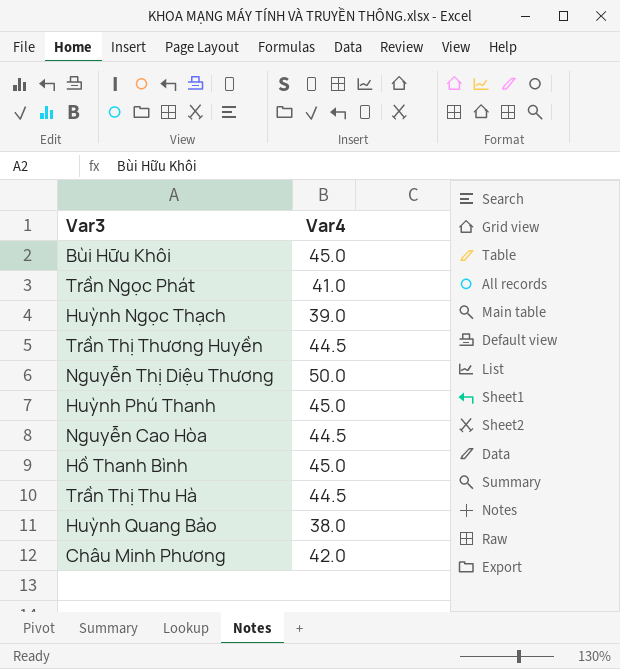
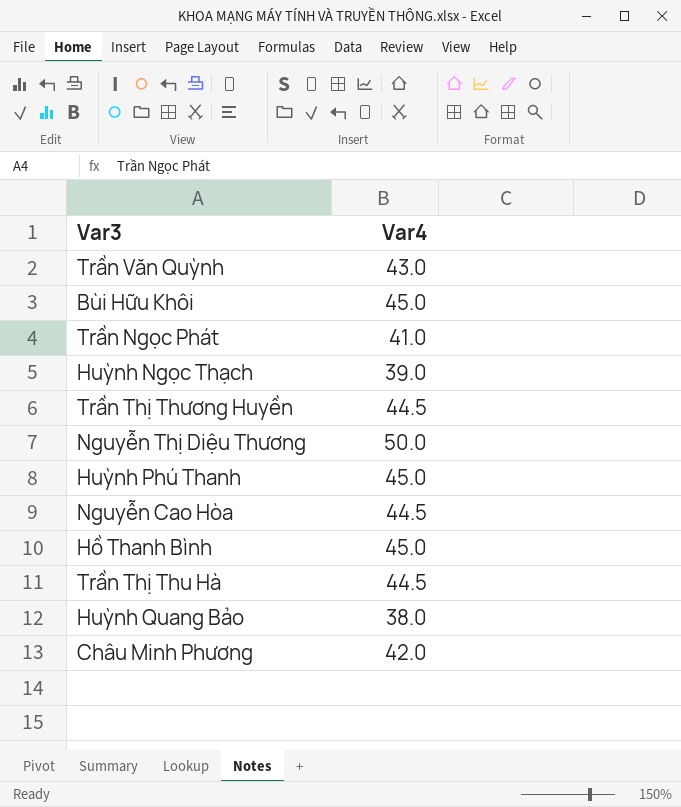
row Trần Văn Quỳnh: none -> 43.0

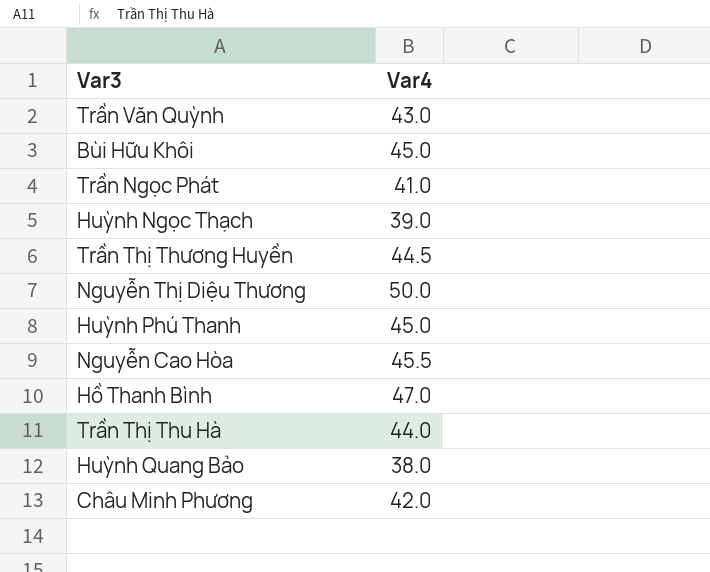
Nguyễn Cao Hòa | Var4: 44.5 -> 45.5
Hồ Thanh Bình | Var4: 45.0 -> 47.0
Trần Thị Thu Hà | Var4: 44.5 -> 44.0

